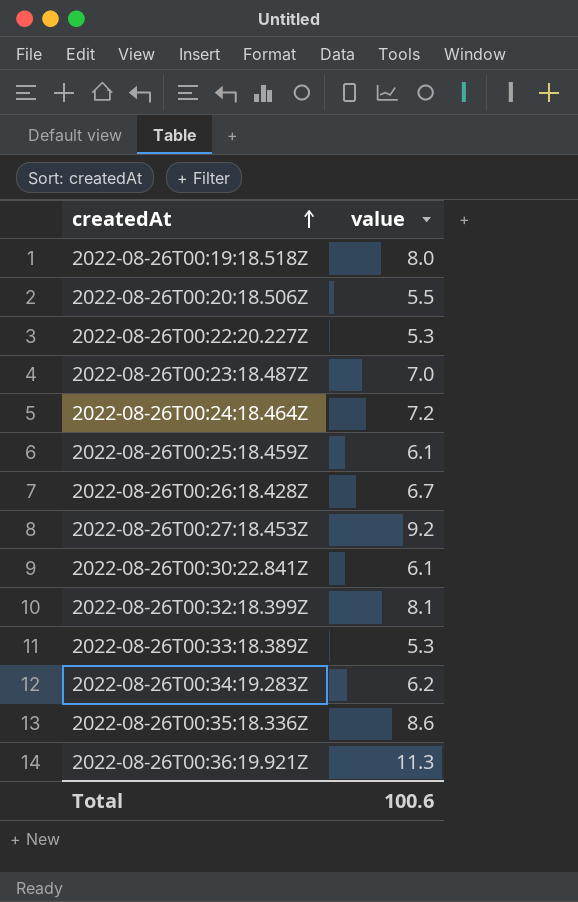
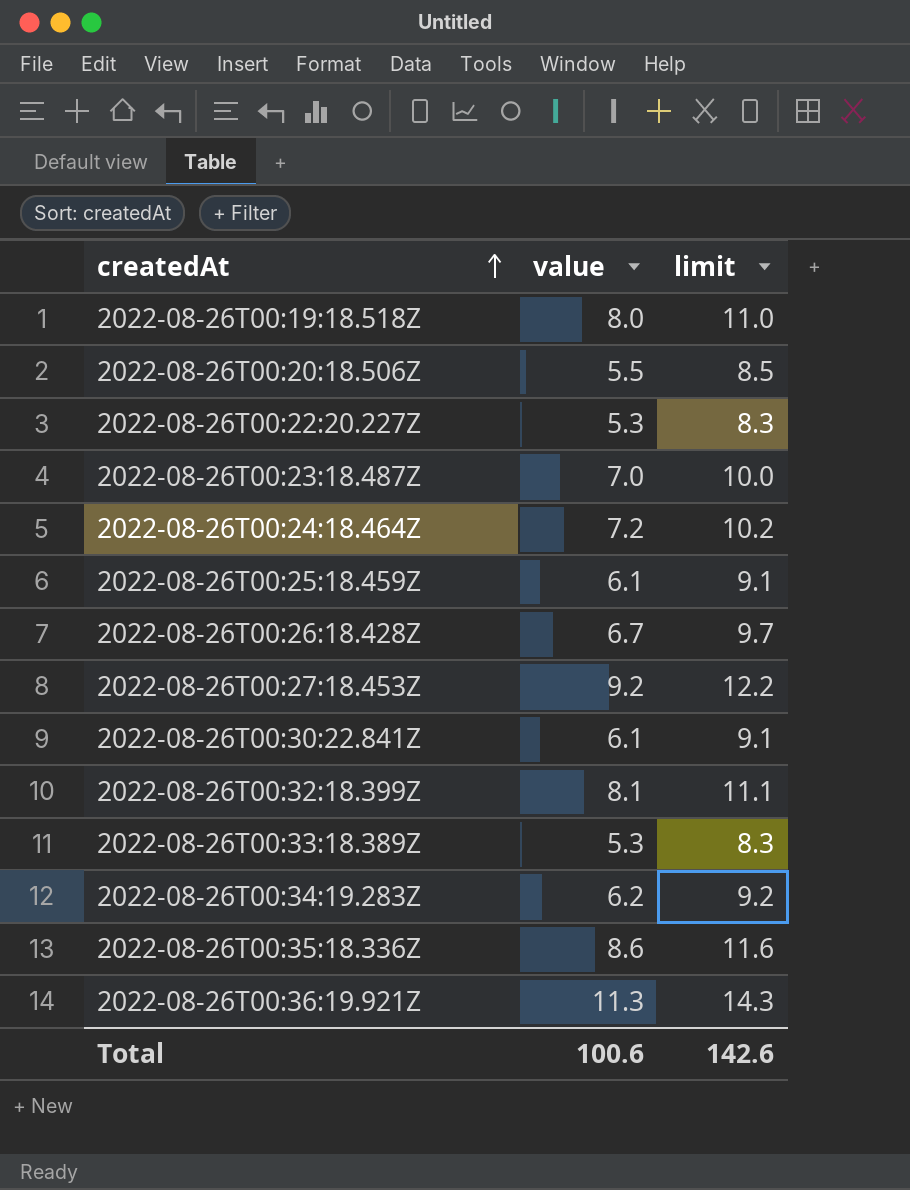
column limit | formula: none -> [value] + 3

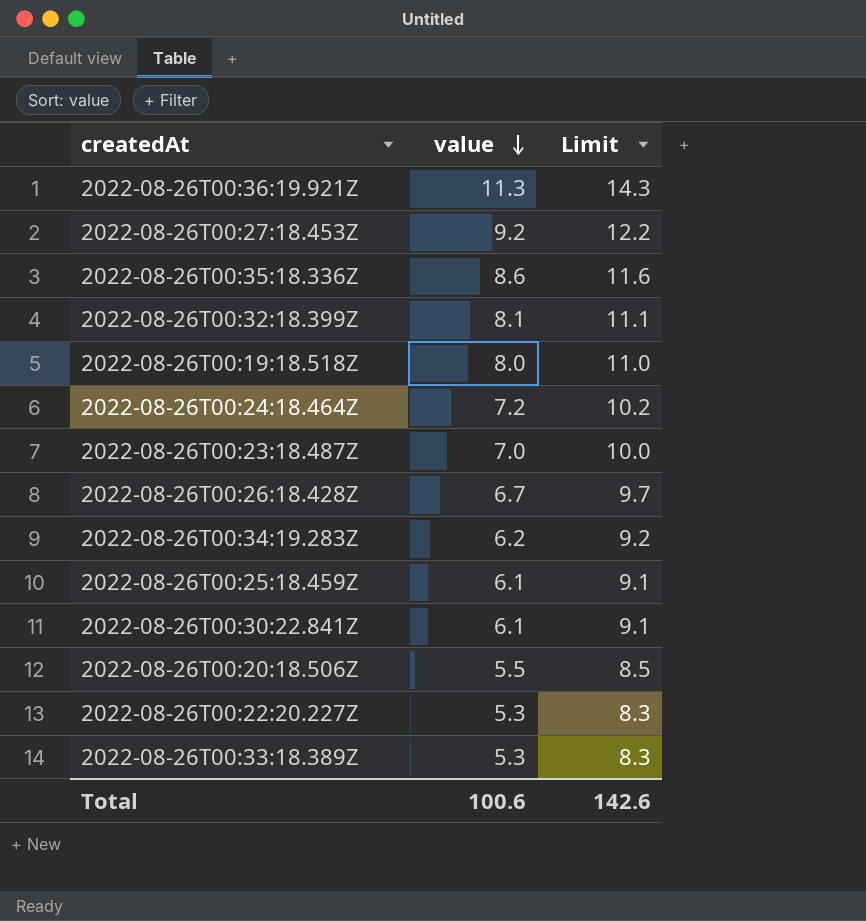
row order: createdAt ascending -> value descending
column name: limit -> Limit

